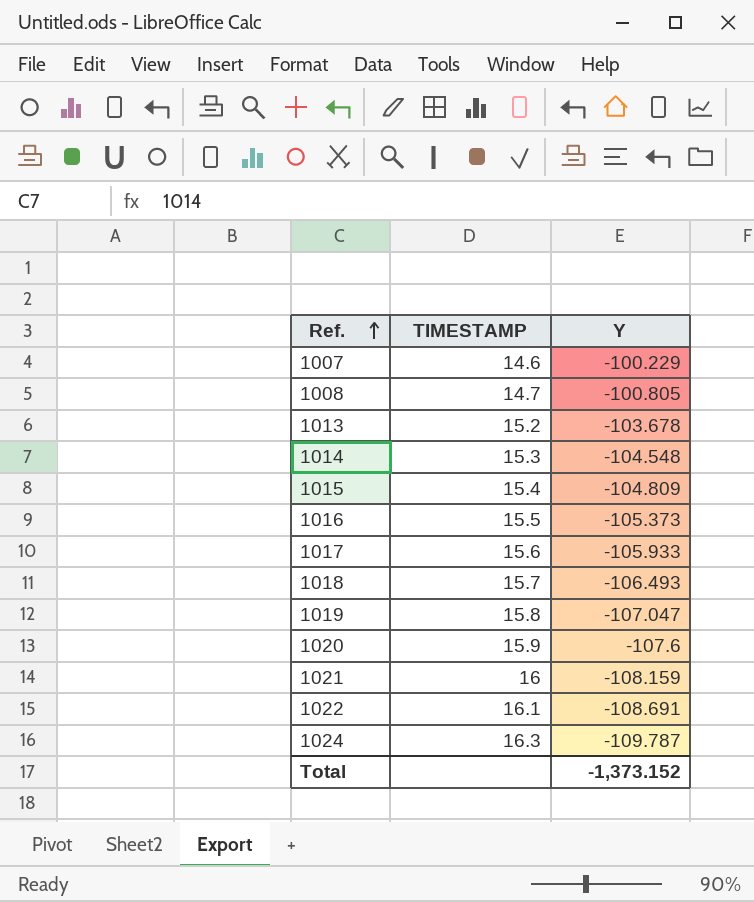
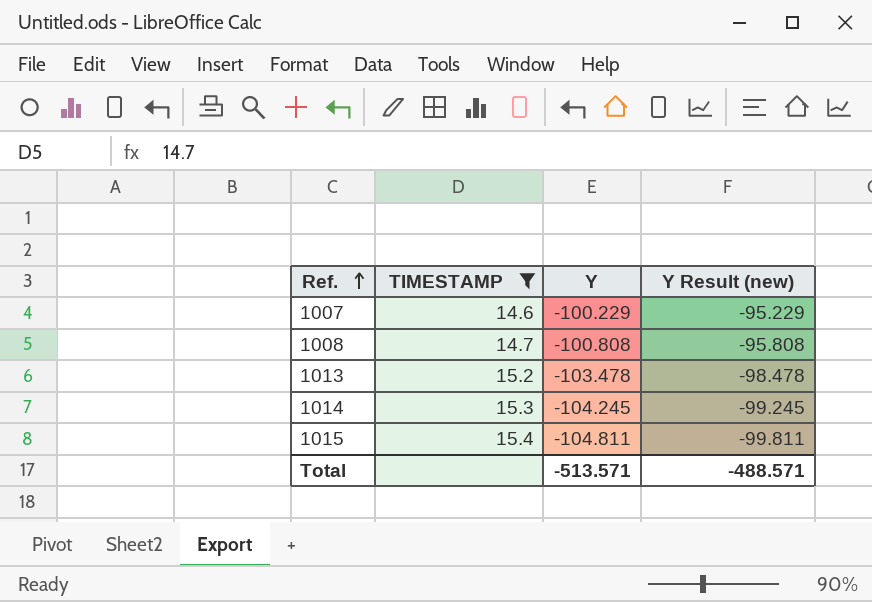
filter: none -> TIMESTAMP <= 15.4
column Y Result (new) | formula: none -> [Y] + 5
1008 | Y: -100.805 -> -100.808
1013 | Y: -103.678 -> -103.478
1014 | Y: -104.548 -> -104.245
1015 | Y: -104.809 -> -104.811
Total | Y: -1,373.152 -> -513.571

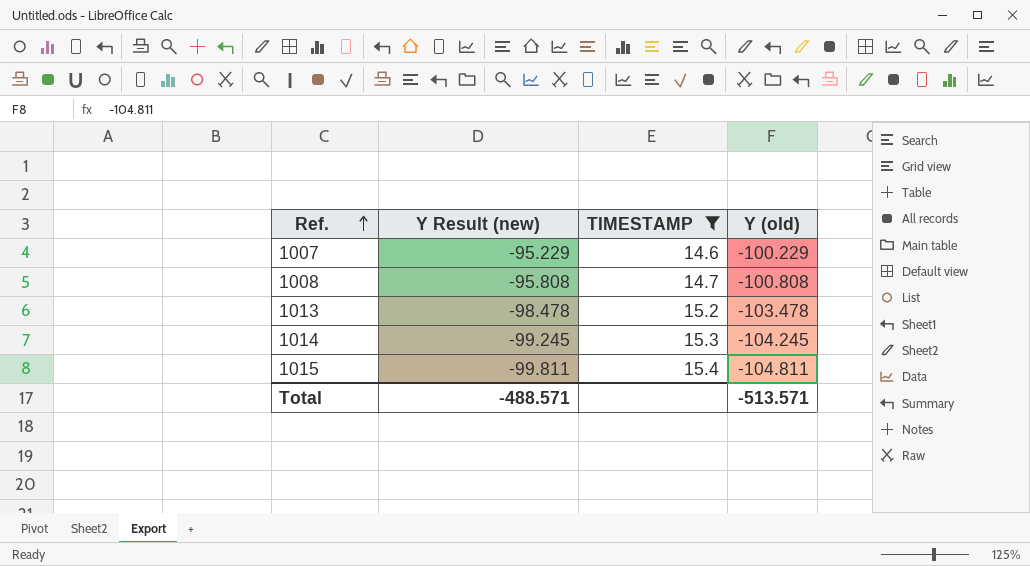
column Y Result (new) | position: 4 -> 2
column name: Y -> Y (old)

